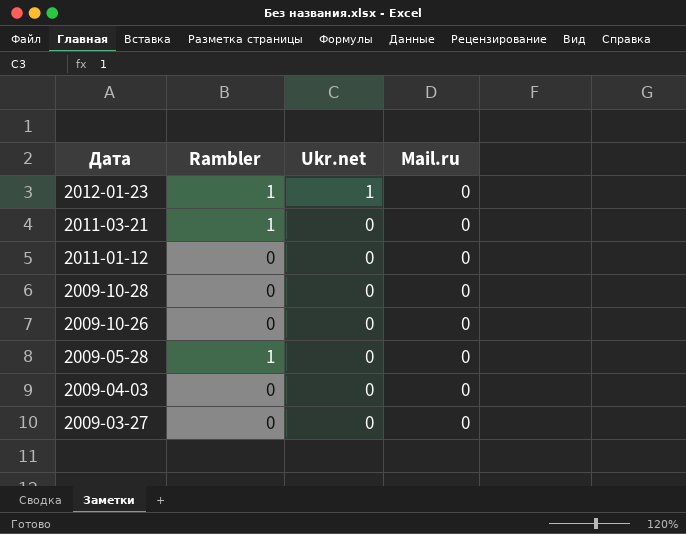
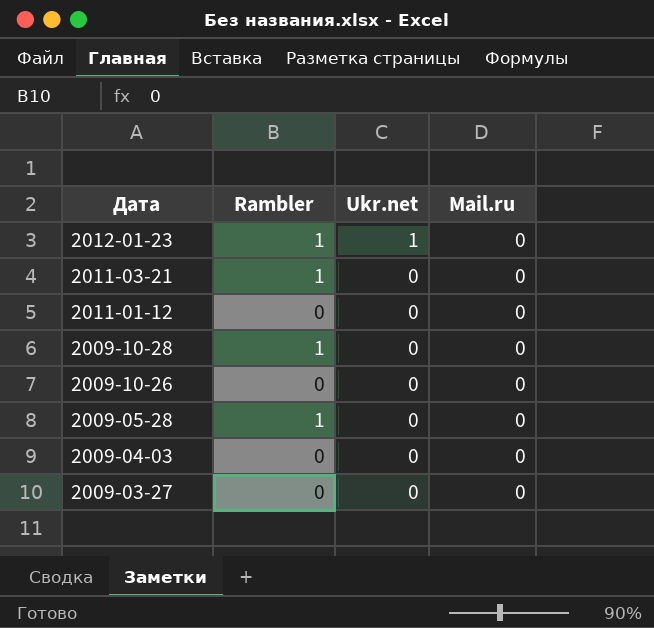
2009-10-28 | Rambler: 0 -> 1

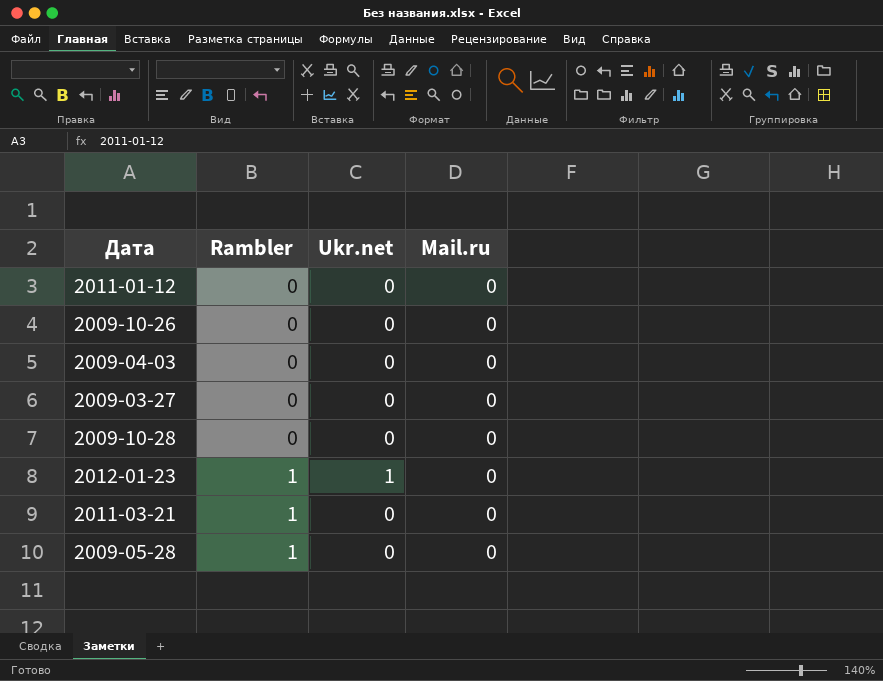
row order: Дата descending -> Rambler ascending
2009-10-28 | Rambler: 1 -> 0

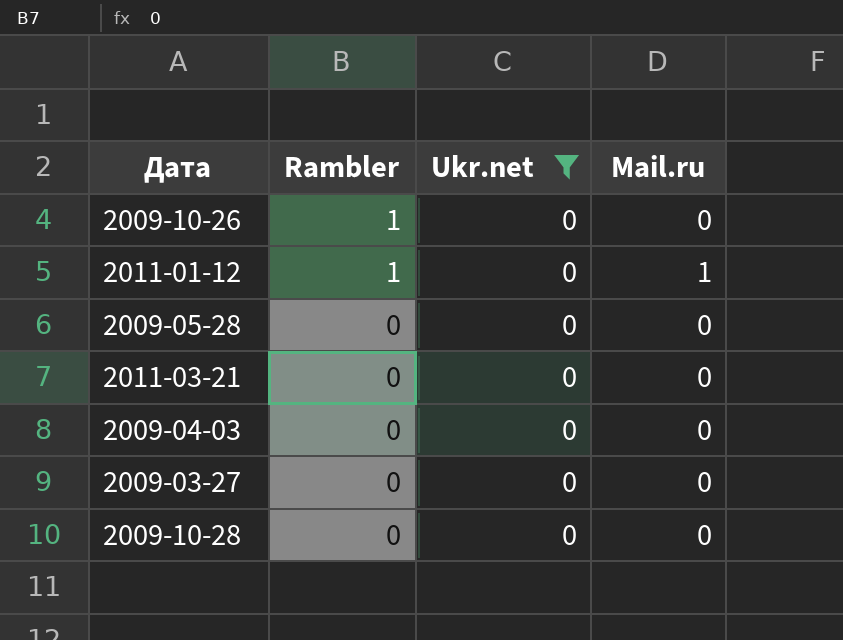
filter: none -> Ukr.net = 0
row order: Rambler ascending -> Rambler descending
2009-10-26 | Rambler: 0 -> 1
2011-01-12 | Rambler: 0 -> 1
2011-01-12 | Mail.ru: 0 -> 1
2009-05-28 | Rambler: 1 -> 0
2011-03-21 | Rambler: 1 -> 0

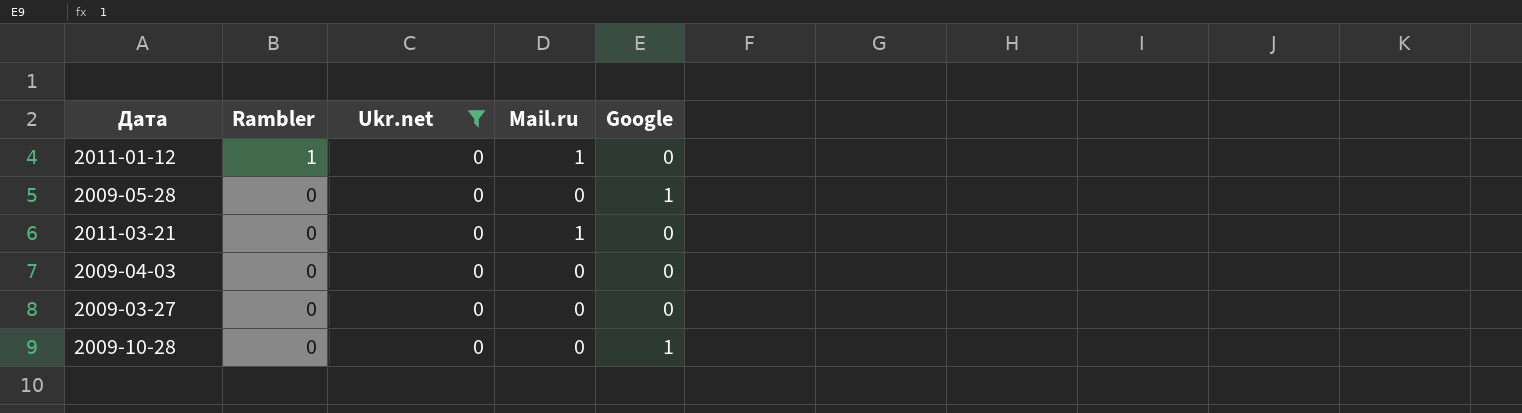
column Google | position: none -> 5
row 2009-10-26: 1 | 0 | 0 -> none
2011-03-21 | Mail.ru: 0 -> 1

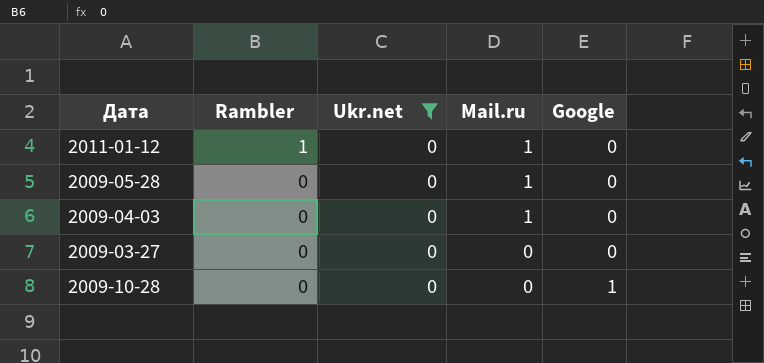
row 2011-03-21: 0 | 0 | 1 | 0 -> none
2009-05-28 | Mail.ru: 0 -> 1
2009-05-28 | Google: 1 -> 0
2009-04-03 | Mail.ru: 0 -> 1

